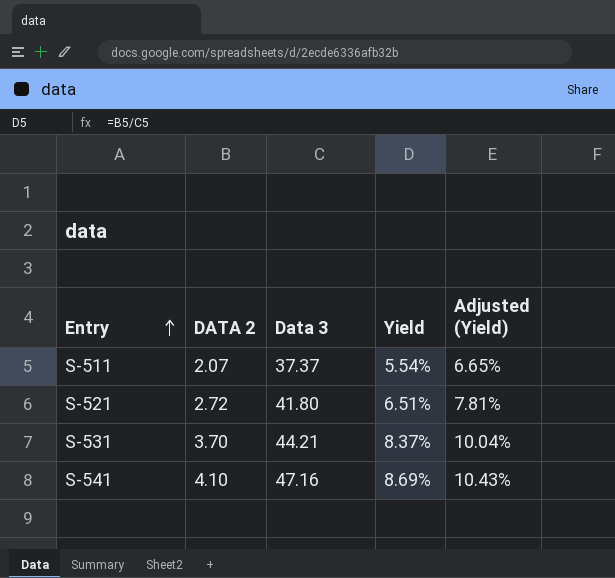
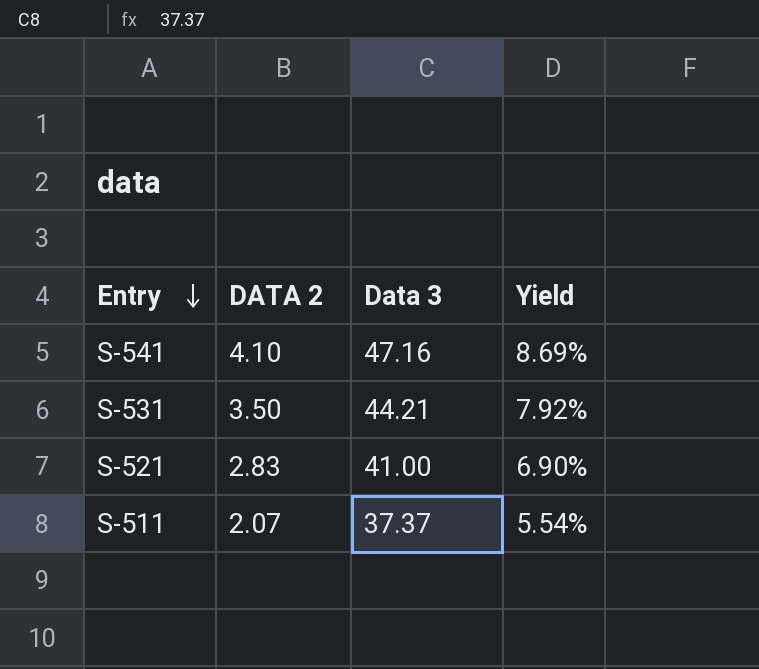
row order: Entry ascending -> Entry descending
column Adjusted (Yield) | formula: [Yield] * 1.2 -> none
S-531 | DATA 2: 3.70 -> 3.50
S-531 | Yield: 8.37% -> 7.92%
S-521 | DATA 2: 2.72 -> 2.83
S-521 | Data 3: 41.80 -> 41.00
S-521 | Yield: 6.51% -> 6.90%

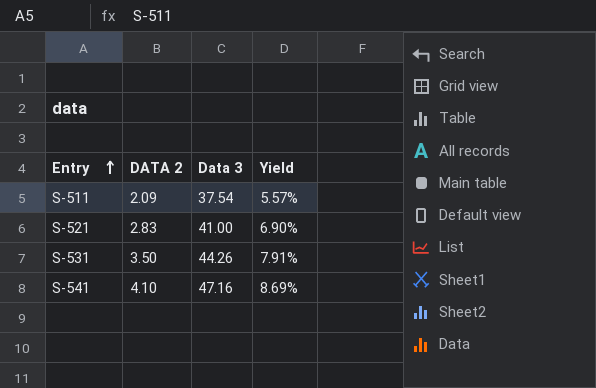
row order: Entry descending -> Entry ascending
S-511 | DATA 2: 2.07 -> 2.09
S-511 | Data 3: 37.37 -> 37.54
S-511 | Yield: 5.54% -> 5.57%
S-531 | Data 3: 44.21 -> 44.26
S-531 | Yield: 7.92% -> 7.91%

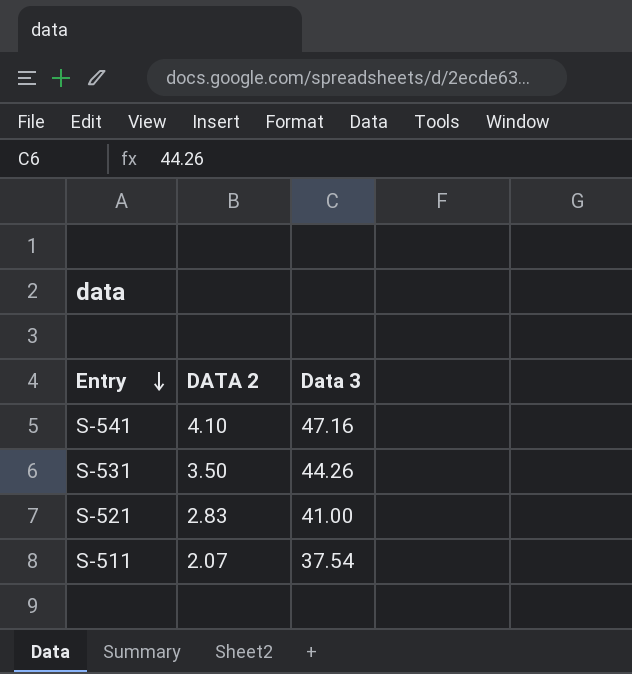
row order: Entry ascending -> Entry descending
column Yield | formula: [DATA 2] / [Data 3] -> none
S-511 | DATA 2: 2.09 -> 2.07

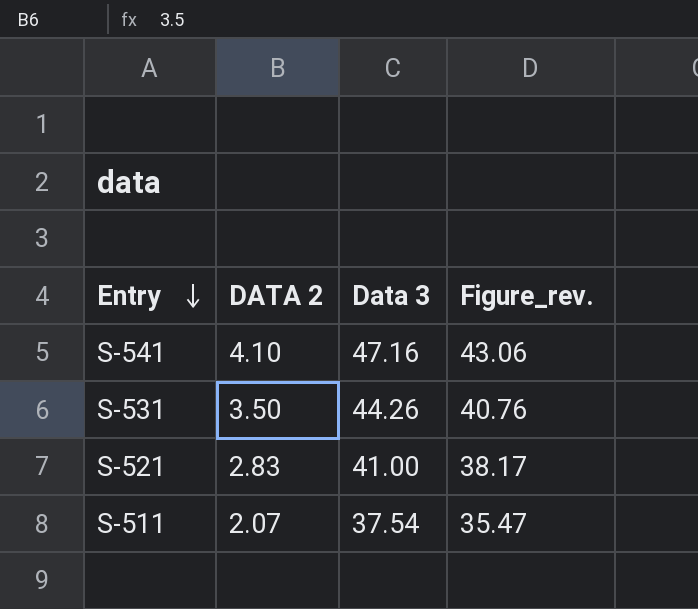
column Figure_rev. | formula: none -> [Data 3] - [DATA 2]

